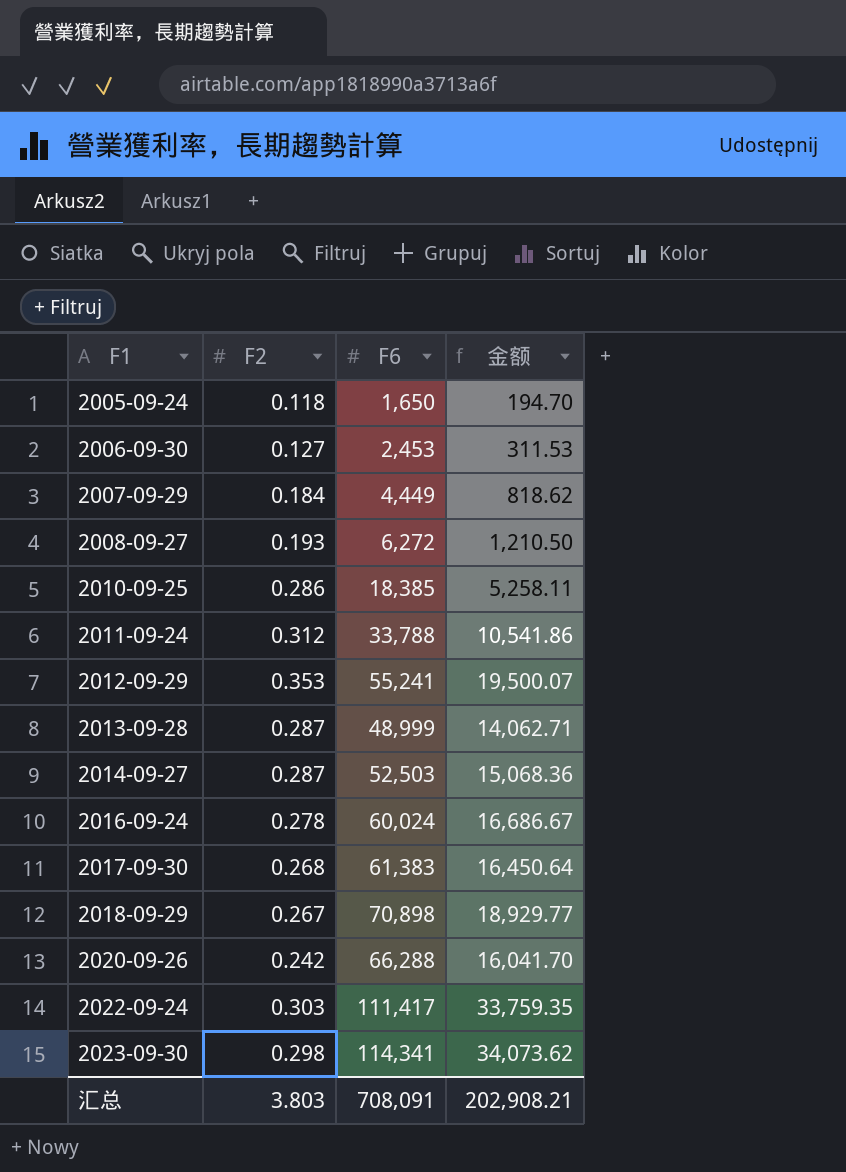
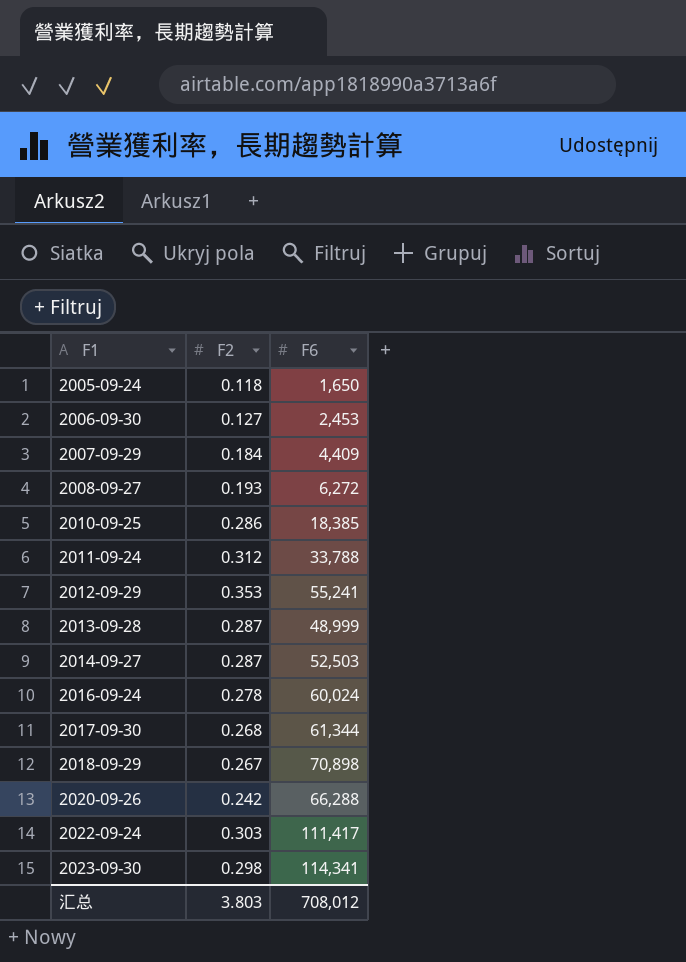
column 金额 | formula: [F2] * [F6] -> none
2007-09-29 | F6: 4,449 -> 4,409
2017-09-30 | F6: 61,383 -> 61,344
汇总 | F6: 708,091 -> 708,012

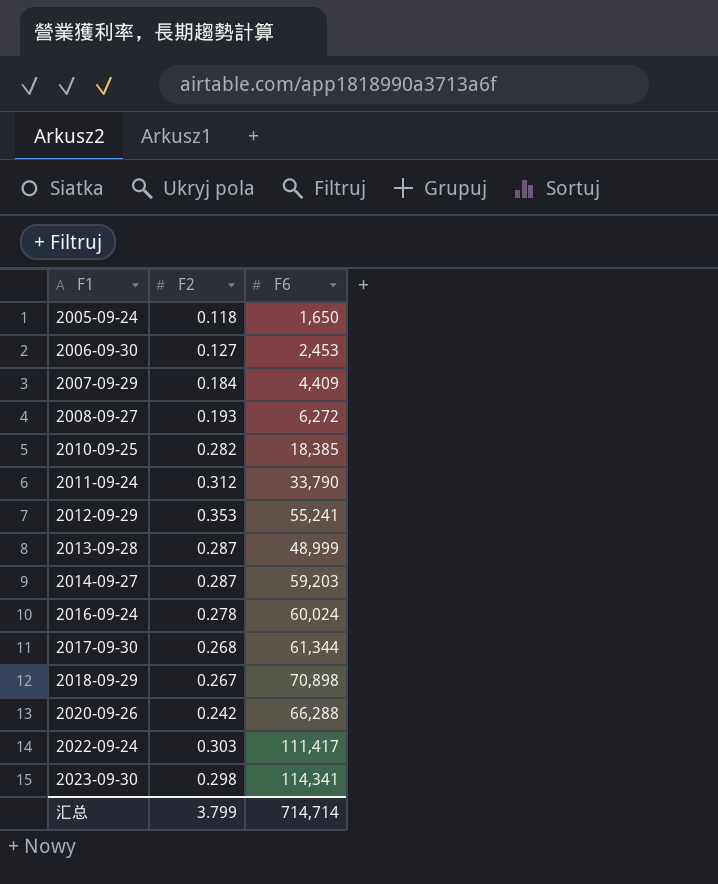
2010-09-25 | F2: 0.286 -> 0.282
2011-09-24 | F6: 33,788 -> 33,790
2014-09-27 | F6: 52,503 -> 59,203
汇总 | F2: 3.803 -> 3.799
汇总 | F6: 708,012 -> 714,714

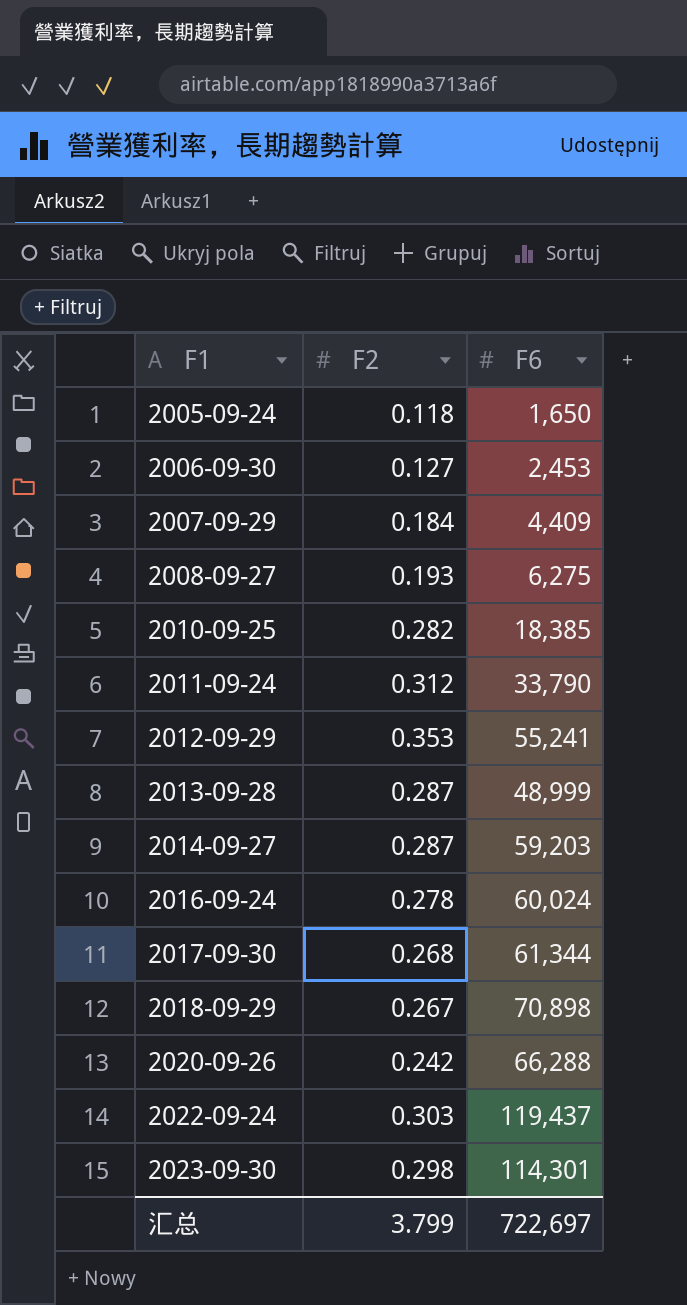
2008-09-27 | F6: 6,272 -> 6,275
2022-09-24 | F6: 111,417 -> 119,437
2023-09-30 | F6: 114,341 -> 114,301
汇总 | F6: 714,714 -> 722,697

